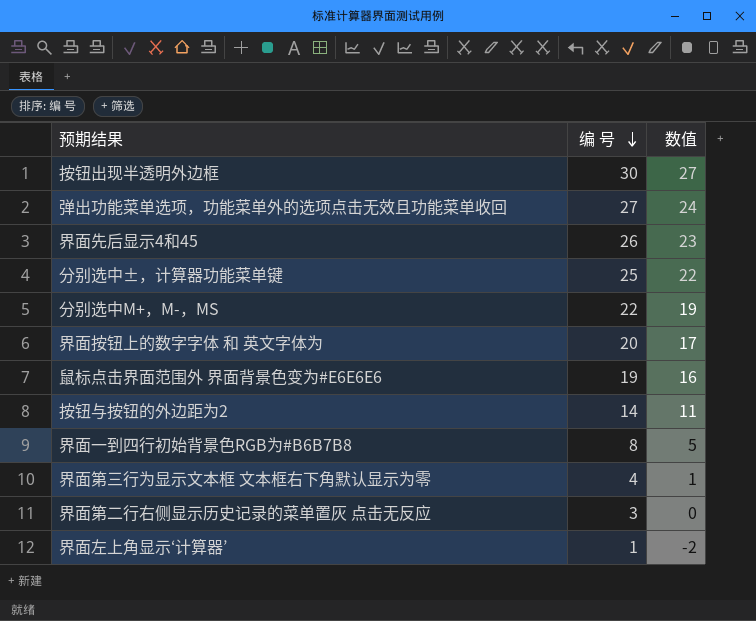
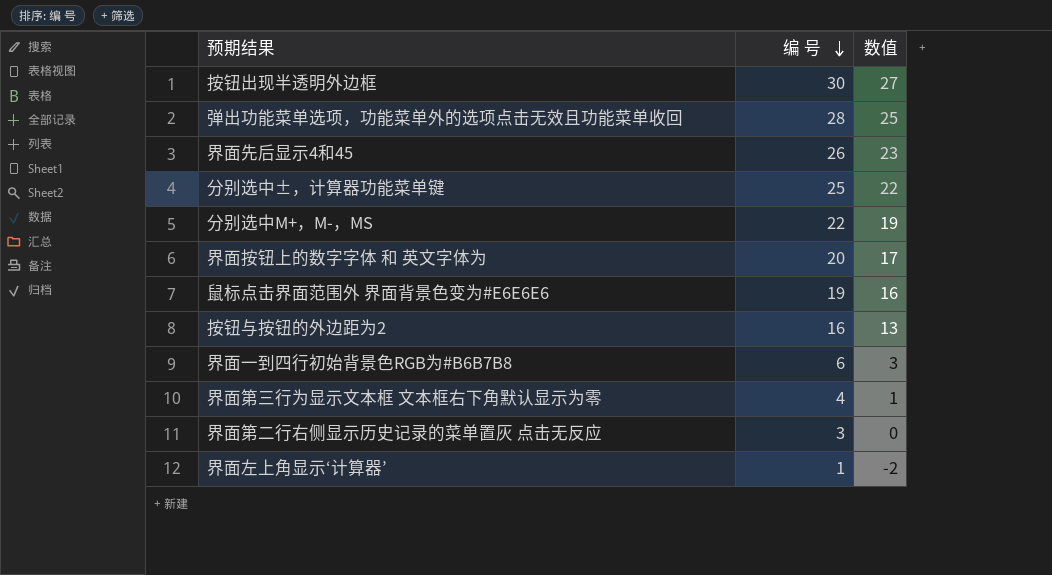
弹出功能菜单选项，功能菜单外的选项点击无效且功能菜单收回 | 编 号: 27 -> 28
弹出功能菜单选项，功能菜单外的选项点击无效且功能菜单收回 | 数值: 24 -> 25
按钮与按钮的外边距为2 | 编 号: 14 -> 16
按钮与按钮的外边距为2 | 数值: 11 -> 13
界面一到四行初始背景色RGB为#B6B7B8 | 编 号: 8 -> 6
界面一到四行初始背景色RGB为#B6B7B8 | 数值: 5 -> 3

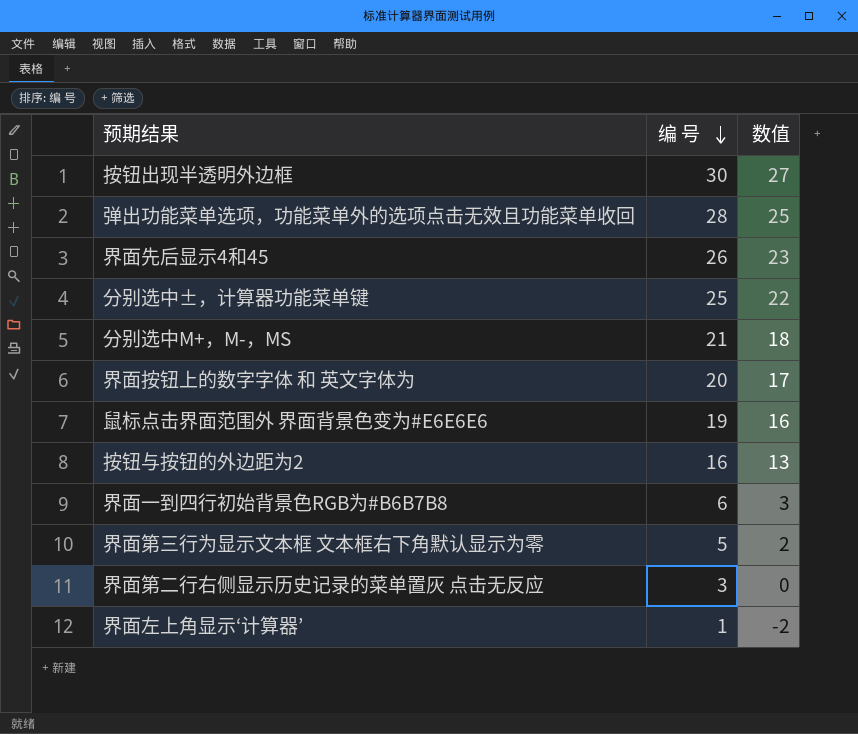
分别选中M+，M-，MS | 编 号: 22 -> 21
分别选中M+，M-，MS | 数值: 19 -> 18
界面第三行为显示文本框 文本框右下角默认显示为零 | 编 号: 4 -> 5
界面第三行为显示文本框 文本框右下角默认显示为零 | 数值: 1 -> 2

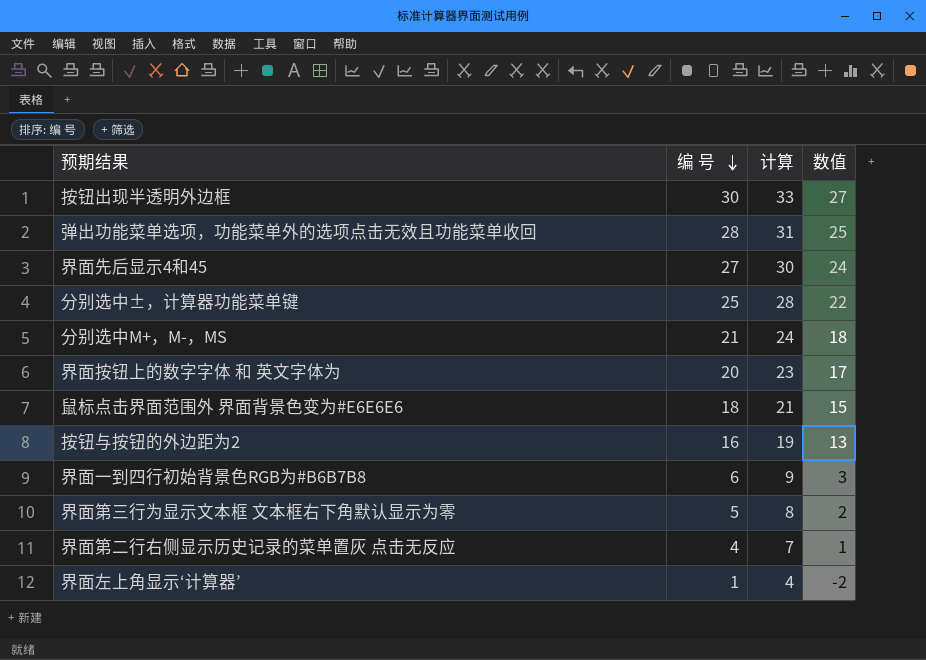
column 计算 | formula: none -> [编 号] + 3
界面先后显示4和45 | 编 号: 26 -> 27
界面先后显示4和45 | 数值: 23 -> 24
鼠标点击界面范围外 界面背景色变为#E6E6E6 | 编 号: 19 -> 18
鼠标点击界面范围外 界面背景色变为#E6E6E6 | 数值: 16 -> 15
界面第二行右侧显示历史记录的菜单置灰 点击无反应 | 编 号: 3 -> 4
界面第二行右侧显示历史记录的菜单置灰 点击无反应 | 数值: 0 -> 1

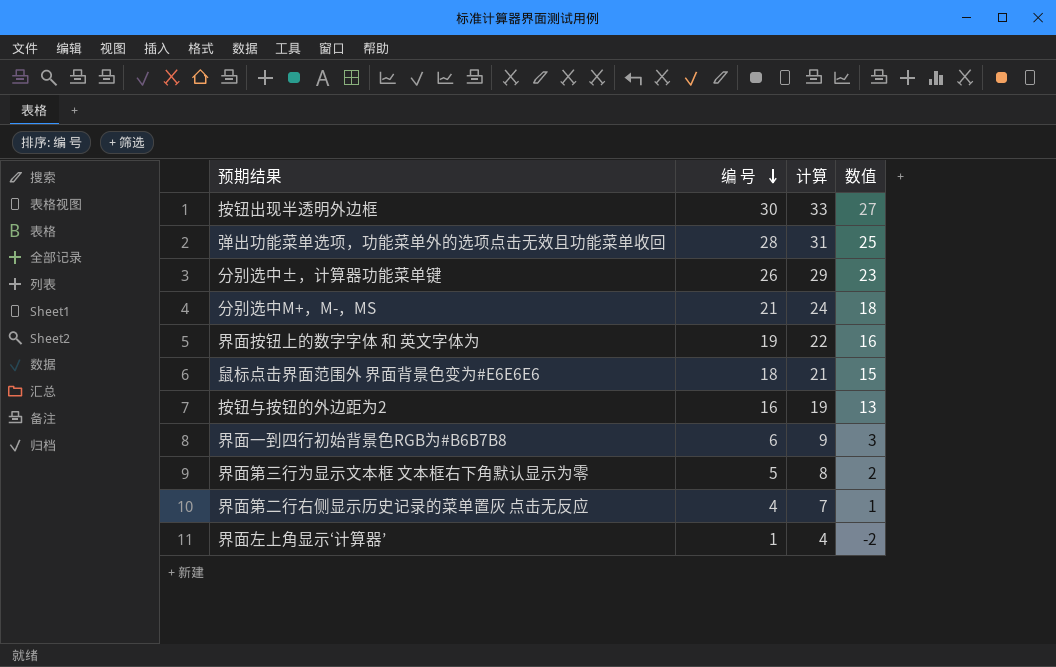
row 界面先后显示4和45: 27 | 30 | 24 -> none
分别选中±，计算器功能菜单键 | 编 号: 25 -> 26
分别选中±，计算器功能菜单键 | 计算: 28 -> 29
分别选中±，计算器功能菜单键 | 数值: 22 -> 23
界面按钮上的数字字体 和 英文字体为 | 编 号: 20 -> 19
界面按钮上的数字字体 和 英文字体为 | 计算: 23 -> 22
界面按钮上的数字字体 和 英文字体为 | 数值: 17 -> 16

